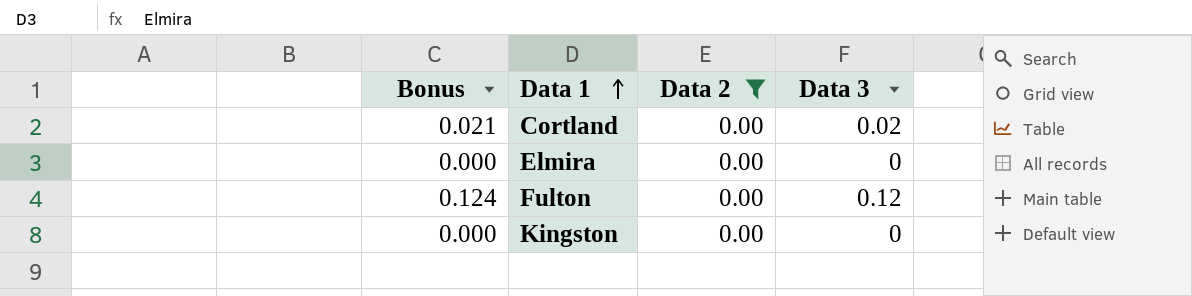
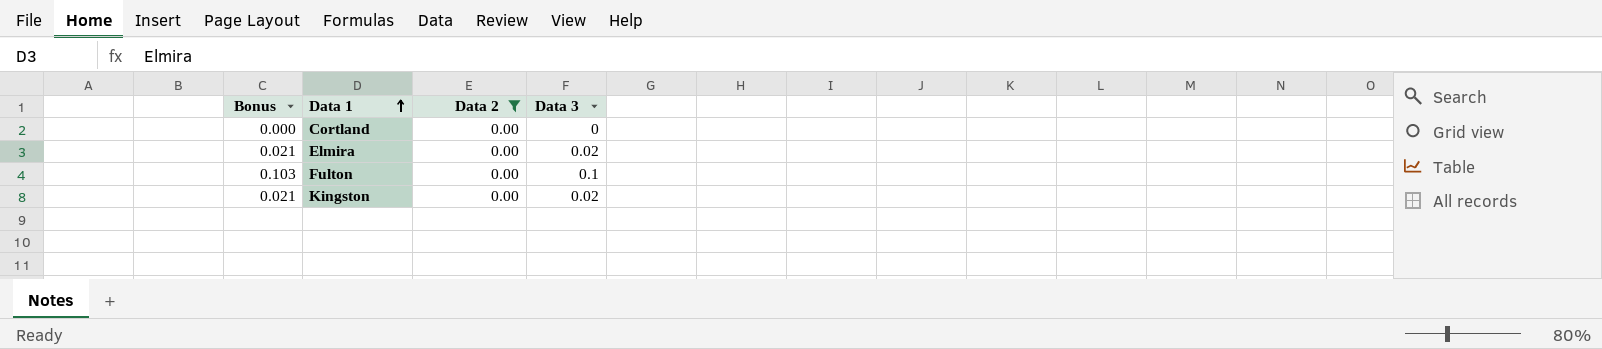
Cortland | Bonus: 0.021 -> 0.000
Cortland | Data 3: 0.02 -> 0
Elmira | Bonus: 0.000 -> 0.021
Elmira | Data 3: 0 -> 0.02
Fulton | Bonus: 0.124 -> 0.103
Fulton | Data 3: 0.12 -> 0.1
Kingston | Bonus: 0.000 -> 0.021
Kingston | Data 3: 0 -> 0.02

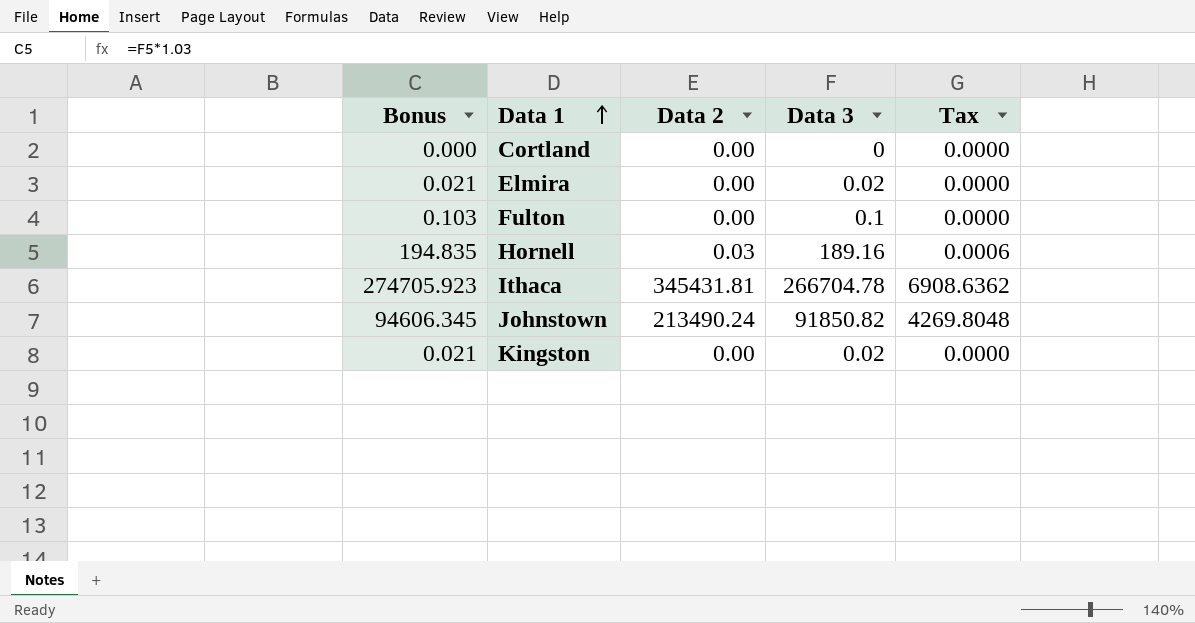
filter: Data 2 = 0.00 -> none
column Tax | formula: none -> [Data 2] * 0.02

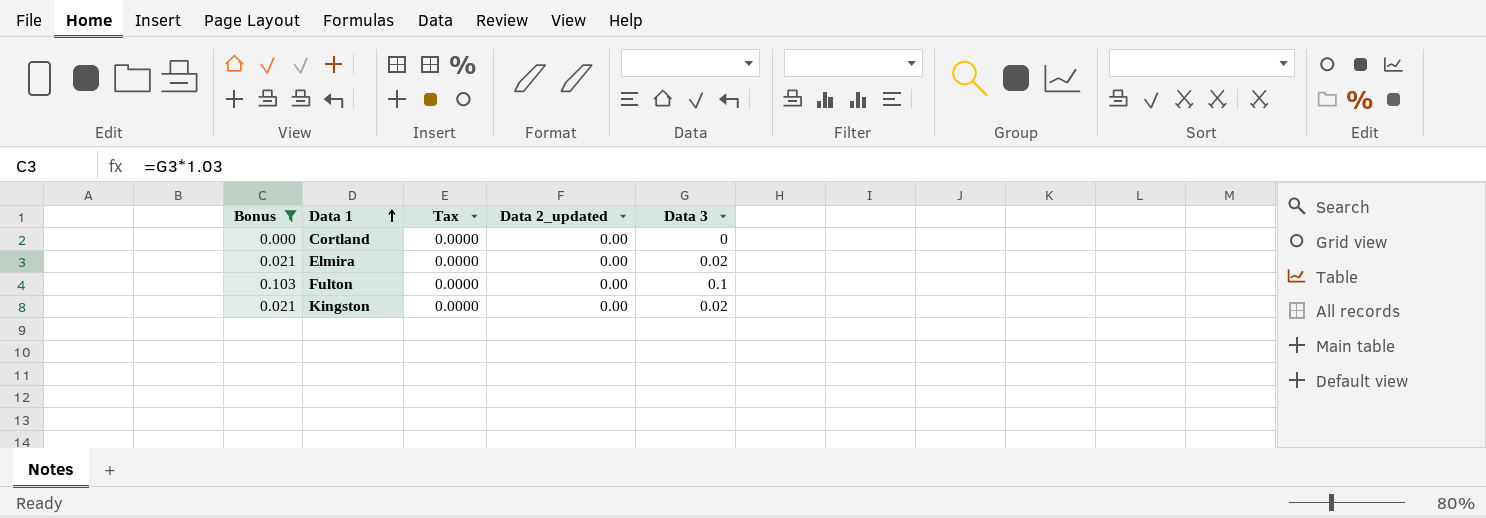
filter: none -> Bonus <= 0.103
column Tax | position: 5 -> 3
column name: Data 2 -> Data 2_updated

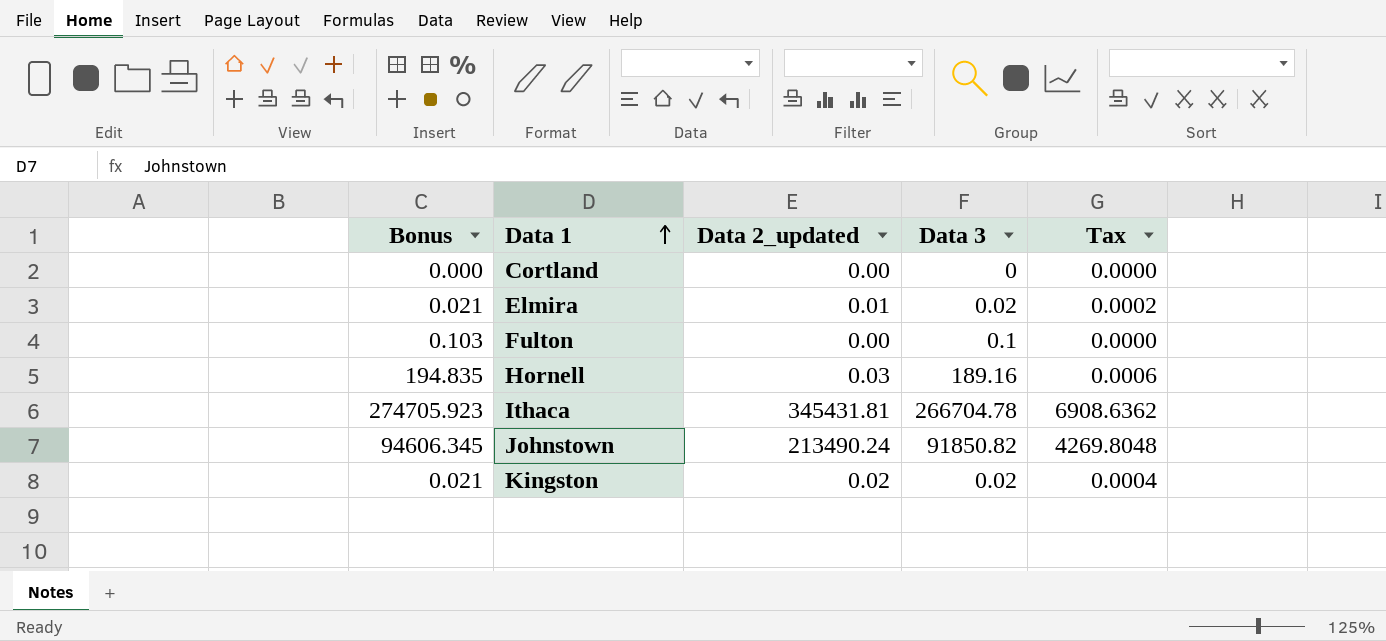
filter: Bonus <= 0.103 -> none
column Tax | position: 3 -> 5
Elmira | Data 2_updated: 0.00 -> 0.01
Elmira | Tax: 0.0000 -> 0.0002
Kingston | Data 2_updated: 0.00 -> 0.02
Kingston | Tax: 0.0000 -> 0.0004

